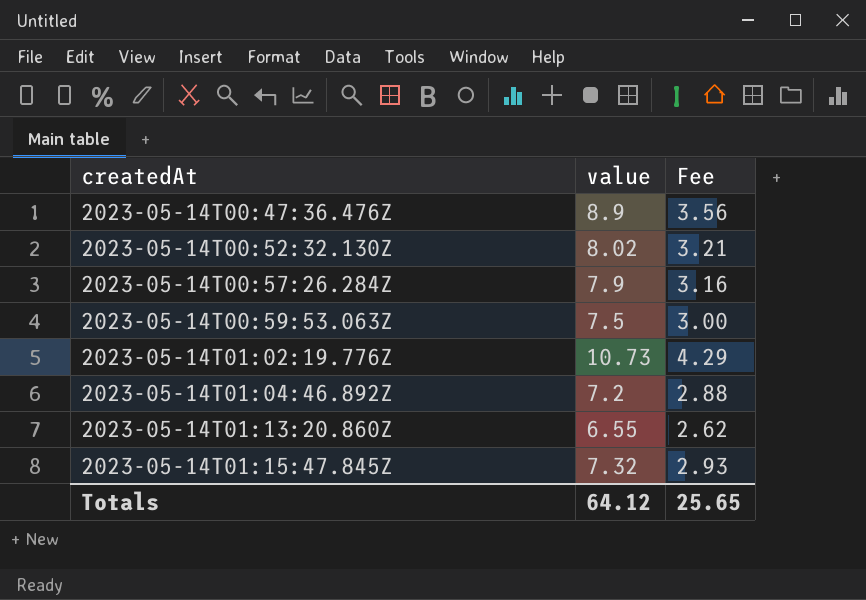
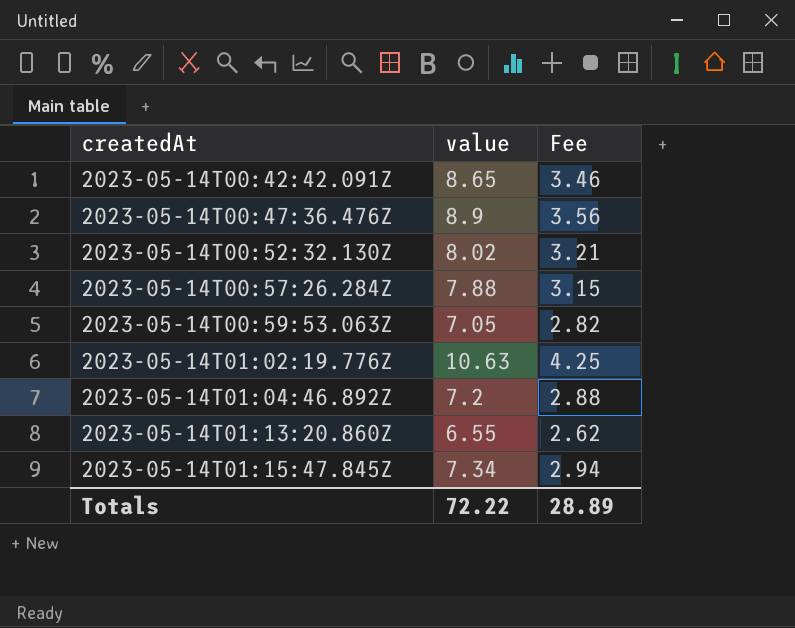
row 2023-05-14T00:42:42.091Z: none -> 8.65 | 3.46
2023-05-14T00:57:26.284Z | value: 7.9 -> 7.88
2023-05-14T00:57:26.284Z | Fee: 3.16 -> 3.15
2023-05-14T00:59:53.063Z | value: 7.5 -> 7.05
2023-05-14T00:59:53.063Z | Fee: 3.00 -> 2.82
2023-05-14T01:02:19.776Z | value: 10.73 -> 10.63
2023-05-14T01:02:19.776Z | Fee: 4.29 -> 4.25
2023-05-14T01:15:47.845Z | value: 7.32 -> 7.34
2023-05-14T01:15:47.845Z | Fee: 2.93 -> 2.94
Totals | value: 64.12 -> 72.22
Totals | Fee: 25.65 -> 28.89

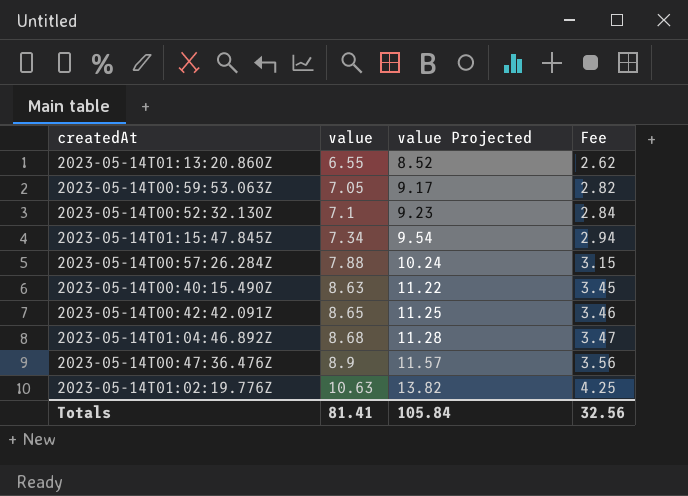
row order: createdAt ascending -> value ascending
column value Projected | formula: none -> [value] * 1.3
2023-05-14T00:52:32.130Z | value: 8.02 -> 7.1
2023-05-14T00:52:32.130Z | Fee: 3.21 -> 2.84
row 2023-05-14T00:40:15.490Z: none -> 8.63 | 11.22 | 3.45
2023-05-14T01:04:46.892Z | value: 7.2 -> 8.68
2023-05-14T01:04:46.892Z | Fee: 2.88 -> 3.47
Totals | value: 72.22 -> 81.41
Totals | Fee: 28.89 -> 32.56

